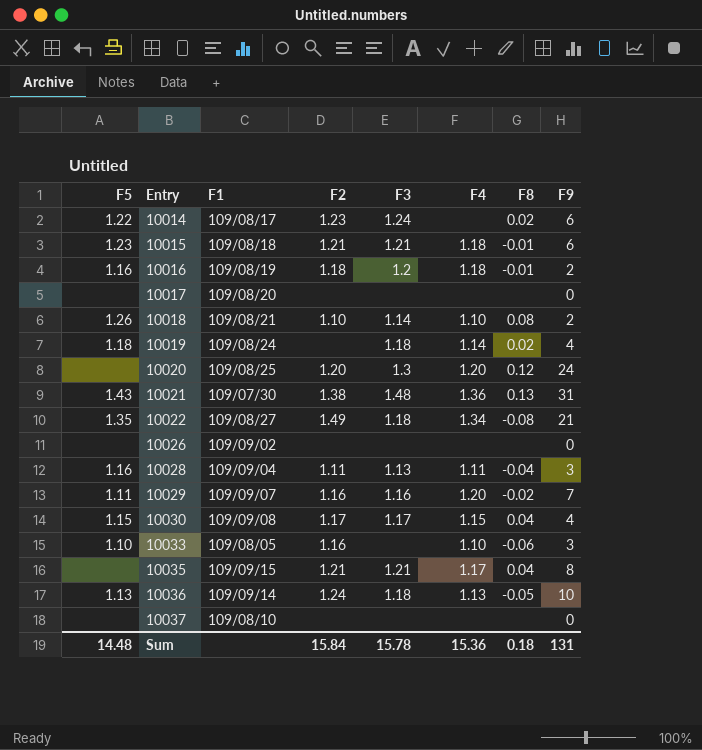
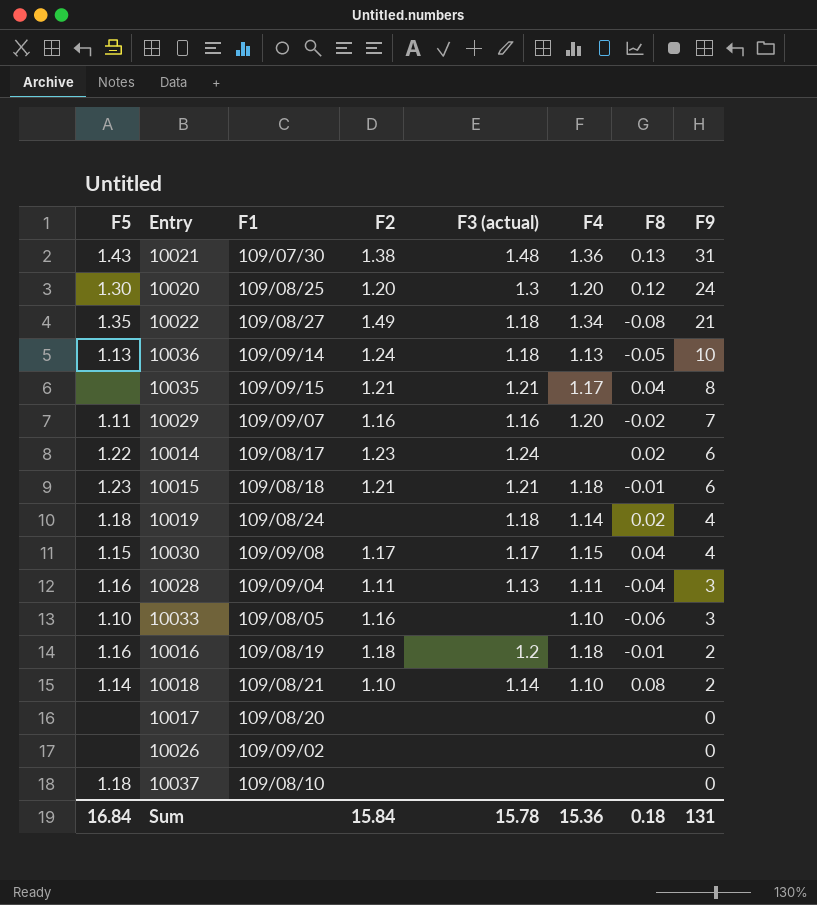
row order: Entry ascending -> F9 descending
column name: F3 -> F3 (actual)
10020 | F5: none -> 1.30
10018 | F5: 1.26 -> 1.14
10037 | F5: none -> 1.18
Sum | F5: 14.48 -> 16.84

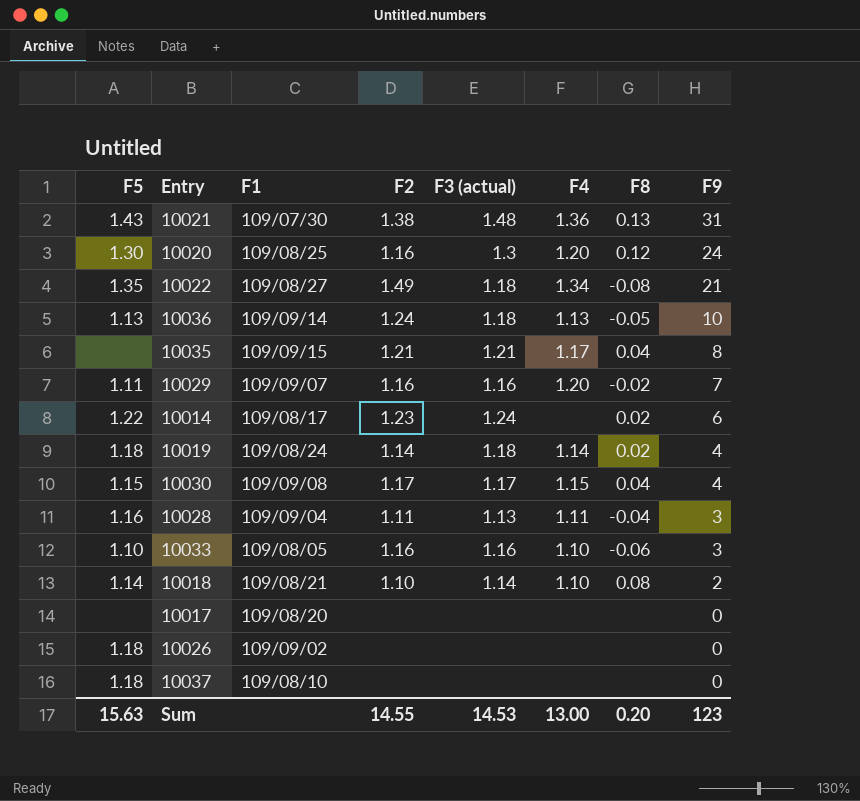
row 10015: 1.23 | 109/08/18 | 1.21 | 1.21 | 1.18 | -0.01 | 6 -> none
row 10016: 1.16 | 109/08/19 | 1.18 | 1.2 | 1.18 | -0.01 | 2 -> none
10020 | F2: 1.20 -> 1.16
10019 | F2: none -> 1.14
10033 | F3 (actual): none -> 1.16
10026 | F5: none -> 1.18
Sum | F5: 16.84 -> 15.63
Sum | F2: 15.84 -> 14.55
Sum | F3 (actual): 15.78 -> 14.53
Sum | F4: 15.36 -> 13.00
Sum | F8: 0.18 -> 0.20
Sum | F9: 131 -> 123

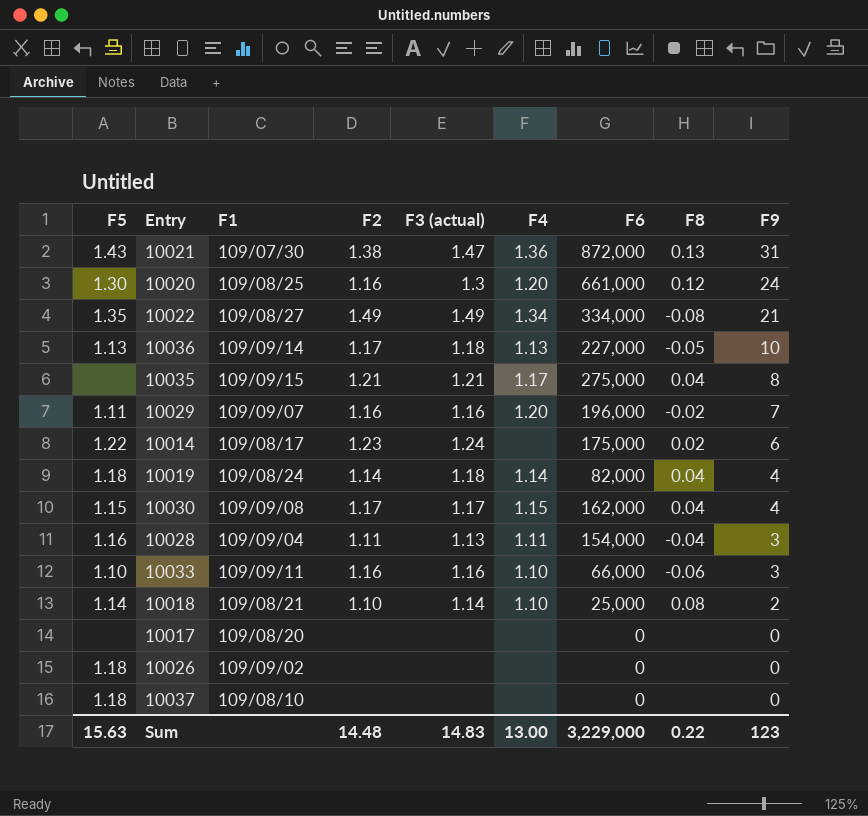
column F6 | position: none -> 7
10021 | F3 (actual): 1.48 -> 1.47
10022 | F3 (actual): 1.18 -> 1.49
10036 | F2: 1.24 -> 1.17
10019 | F8: 0.02 -> 0.04
10033 | F1: 109/08/05 -> 109/09/11
Sum | F2: 14.55 -> 14.48
Sum | F3 (actual): 14.53 -> 14.83
Sum | F8: 0.20 -> 0.22

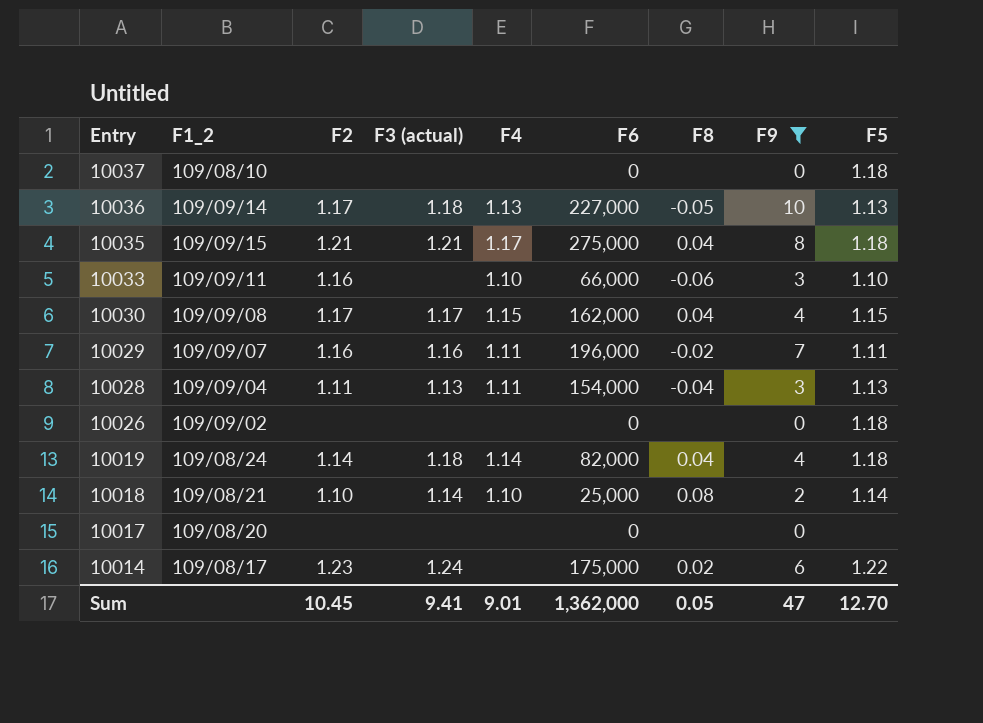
filter: none -> F9 <= 10
row order: F9 descending -> Entry descending
column name: F1 -> F1_2
column F5 | position: 1 -> 9
10035 | F5: none -> 1.18
10033 | F3 (actual): 1.16 -> none
10029 | F4: 1.20 -> 1.11
10028 | F5: 1.16 -> 1.13
Sum | F2: 14.48 -> 10.45
Sum | F3 (actual): 14.83 -> 9.41
Sum | F4: 13.00 -> 9.01
Sum | F6: 3,229,000 -> 1,362,000
Sum | F8: 0.22 -> 0.05
Sum | F9: 123 -> 47
Sum | F5: 15.63 -> 12.70

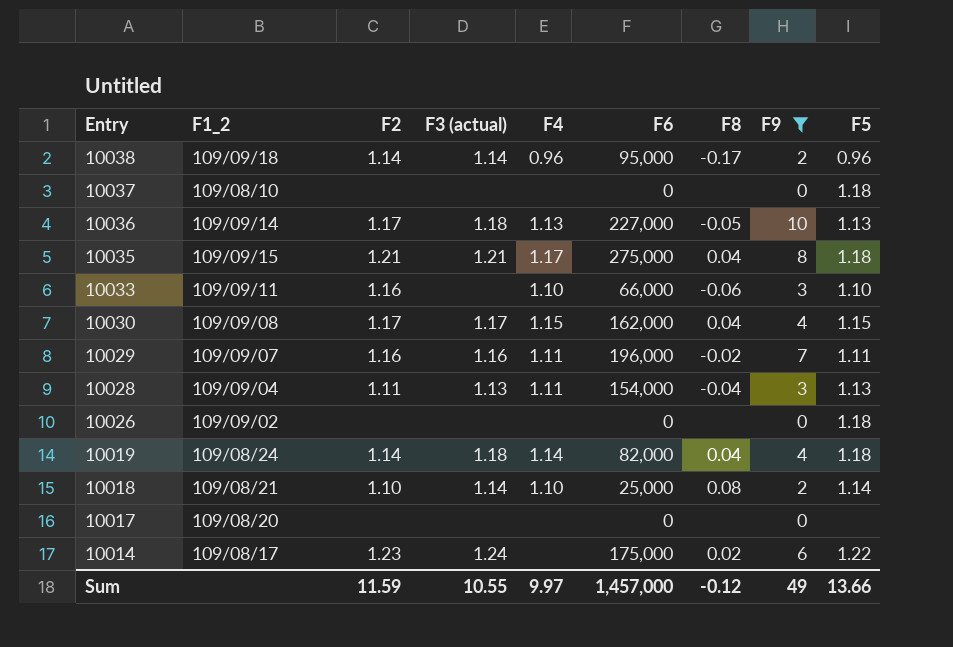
row 10038: none -> 109/09/18 | 1.14 | 1.14 | 0.96 | 95,000 | -0.17 | 2 | 0.96
Sum | F2: 10.45 -> 11.59
Sum | F3 (actual): 9.41 -> 10.55
Sum | F4: 9.01 -> 9.97
Sum | F6: 1,362,000 -> 1,457,000
Sum | F8: 0.05 -> -0.12
Sum | F9: 47 -> 49
Sum | F5: 12.70 -> 13.66

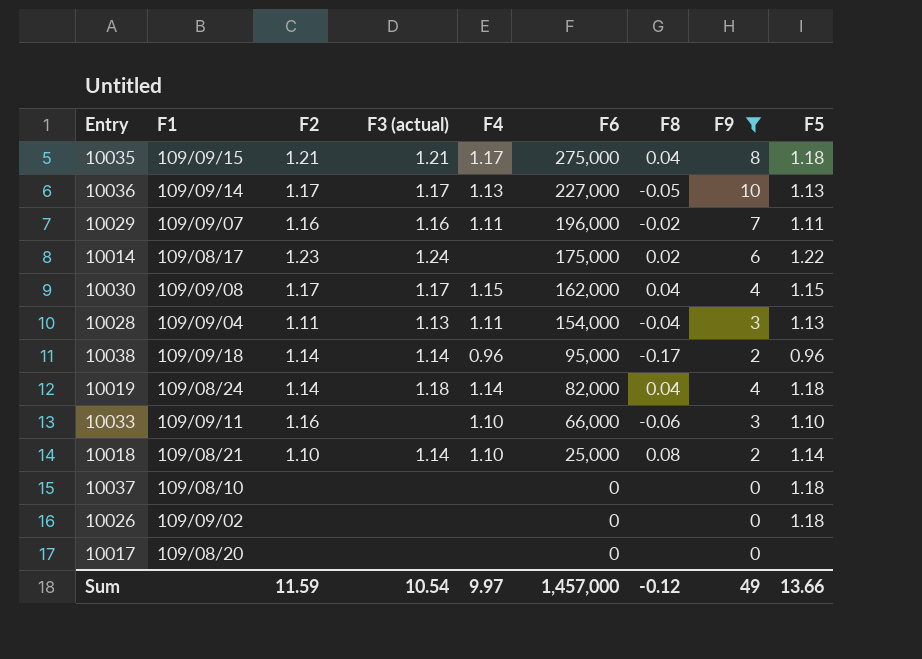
row order: Entry descending -> F6 descending
column name: F1_2 -> F1
10036 | F3 (actual): 1.18 -> 1.17
Sum | F3 (actual): 10.55 -> 10.54

